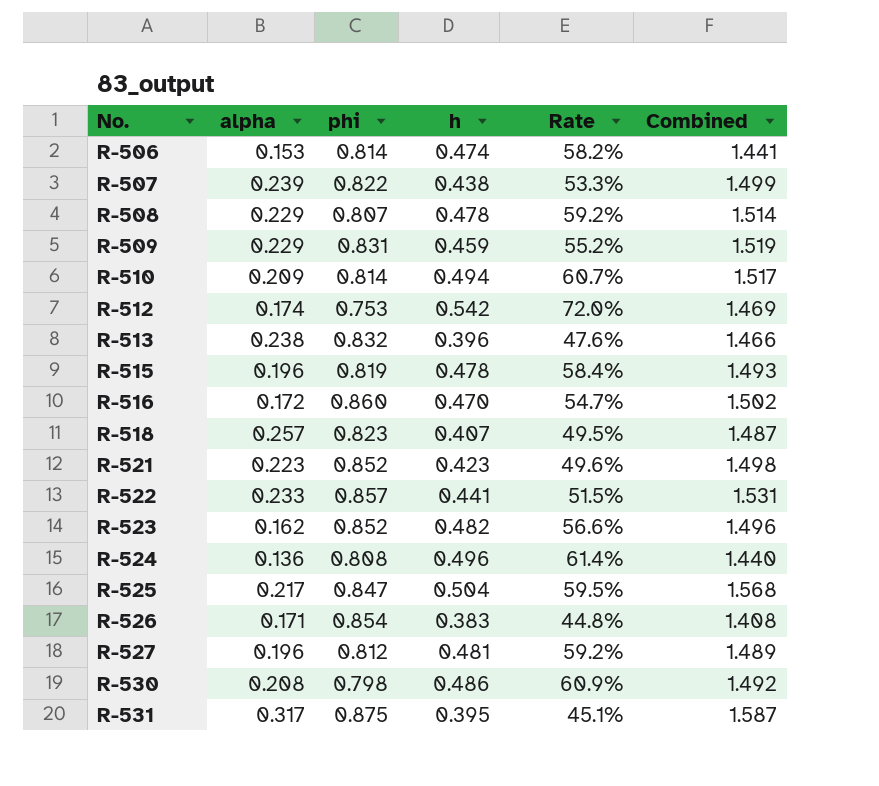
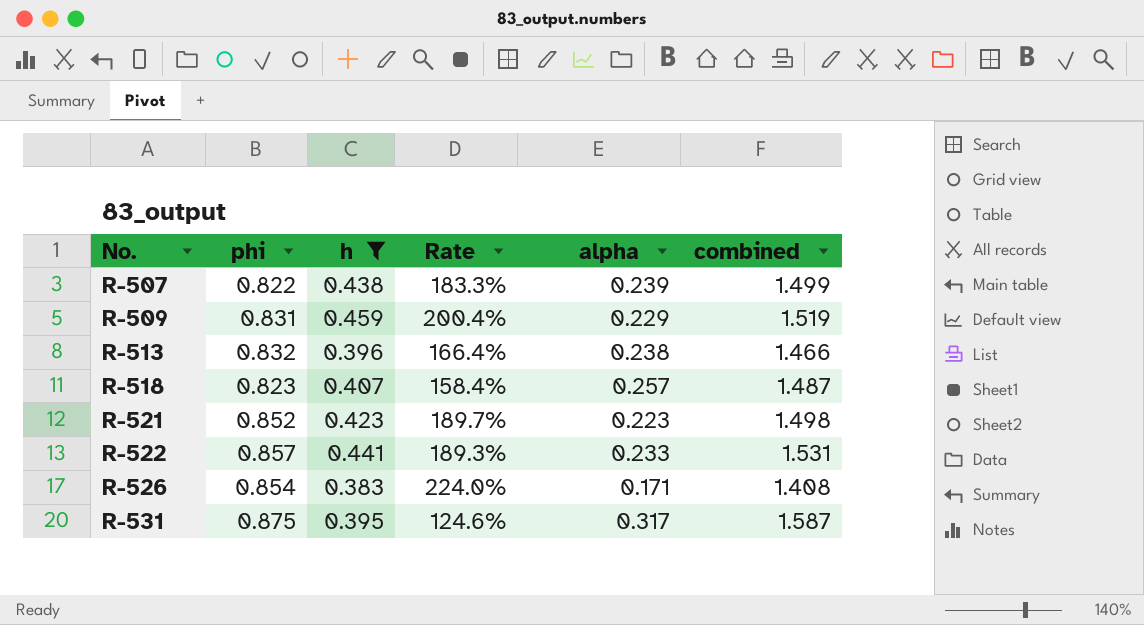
filter: none -> h <= 0.459
column Rate | formula: [h] / [phi] -> [h] / [alpha]
column alpha | position: 2 -> 5
column name: Combined -> combined

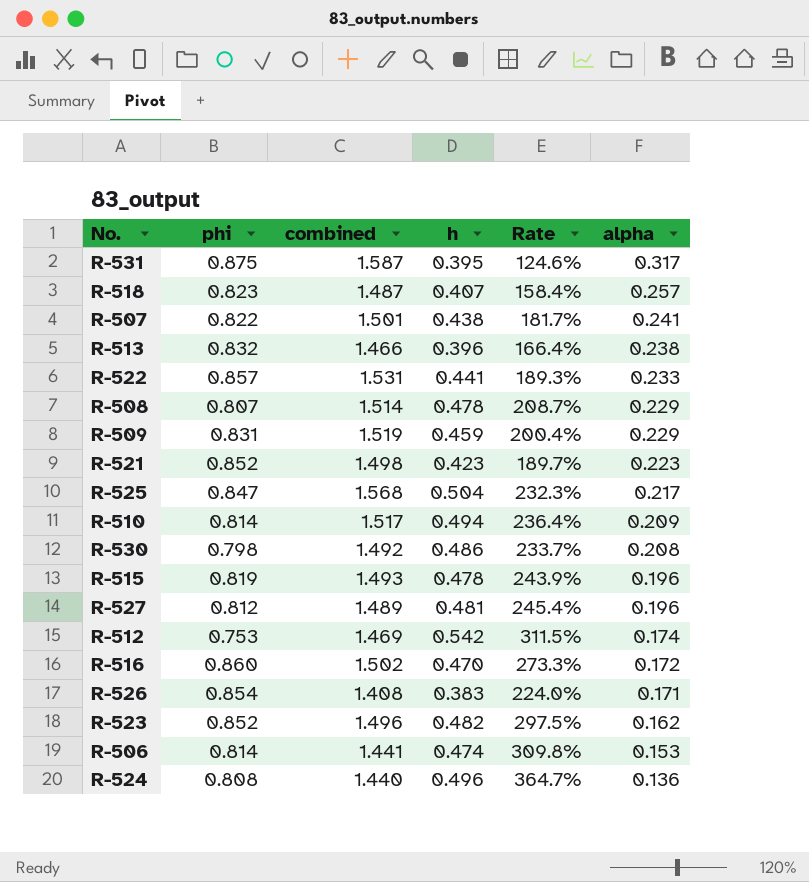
filter: h <= 0.459 -> none
row order: No. ascending -> alpha descending
column combined | position: 6 -> 3
R-507 | combined: 1.499 -> 1.501
R-507 | Rate: 183.3% -> 181.7%
R-507 | alpha: 0.239 -> 0.241

